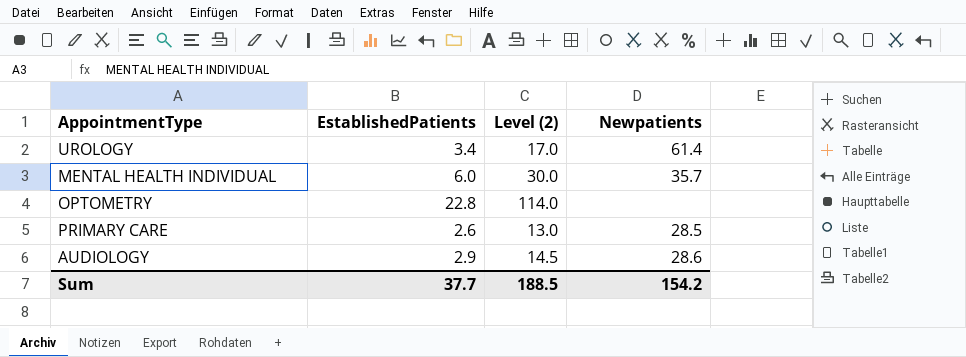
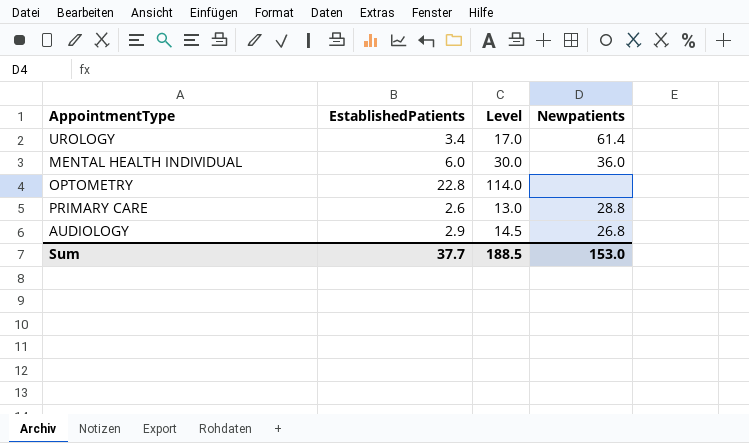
column name: Level (2) -> Level
MENTAL HEALTH INDIVIDUAL | Newpatients: 35.7 -> 36.0
PRIMARY CARE | Newpatients: 28.5 -> 28.8
AUDIOLOGY | Newpatients: 28.6 -> 26.8
Sum | Newpatients: 154.2 -> 153.0

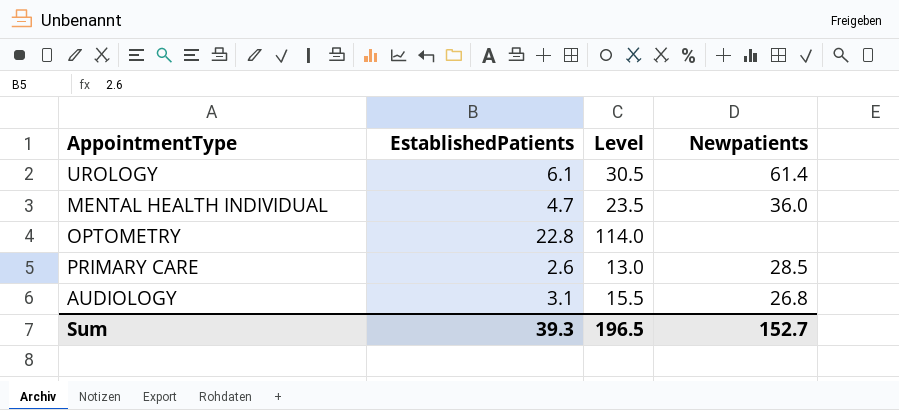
UROLOGY | EstablishedPatients: 3.4 -> 6.1
UROLOGY | Level: 17.0 -> 30.5
MENTAL HEALTH INDIVIDUAL | EstablishedPatients: 6.0 -> 4.7
MENTAL HEALTH INDIVIDUAL | Level: 30.0 -> 23.5
PRIMARY CARE | Newpatients: 28.8 -> 28.5
AUDIOLOGY | EstablishedPatients: 2.9 -> 3.1
AUDIOLOGY | Level: 14.5 -> 15.5
Sum | EstablishedPatients: 37.7 -> 39.3
Sum | Level: 188.5 -> 196.5
Sum | Newpatients: 153.0 -> 152.7

